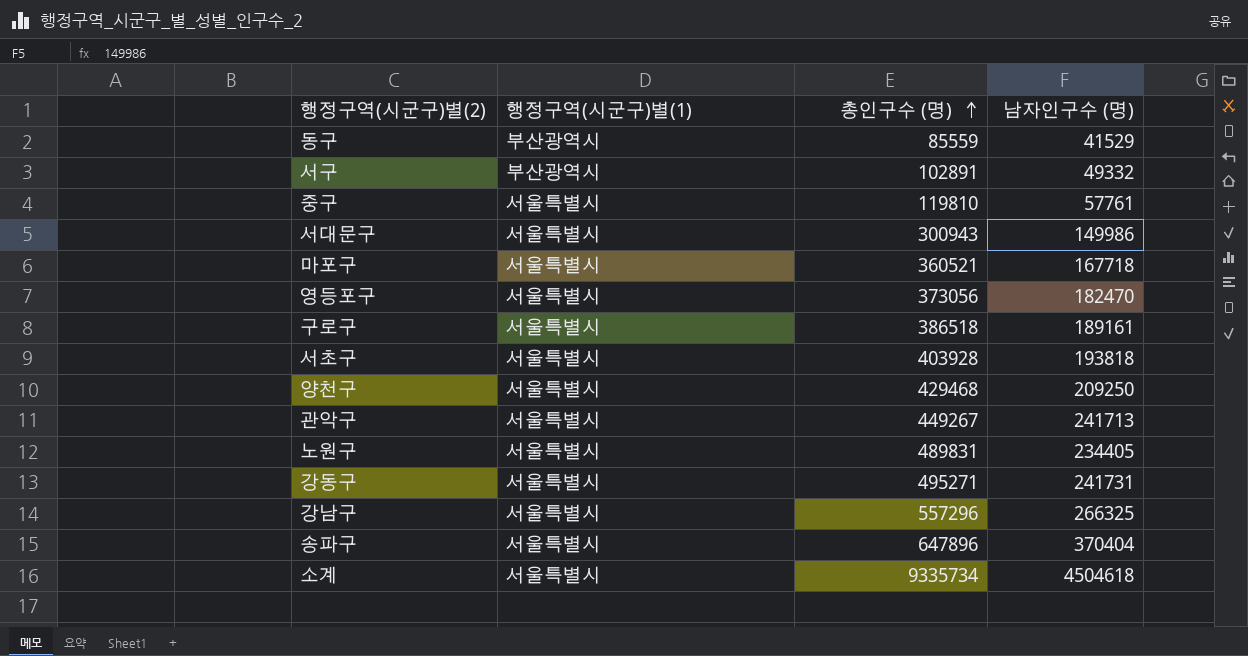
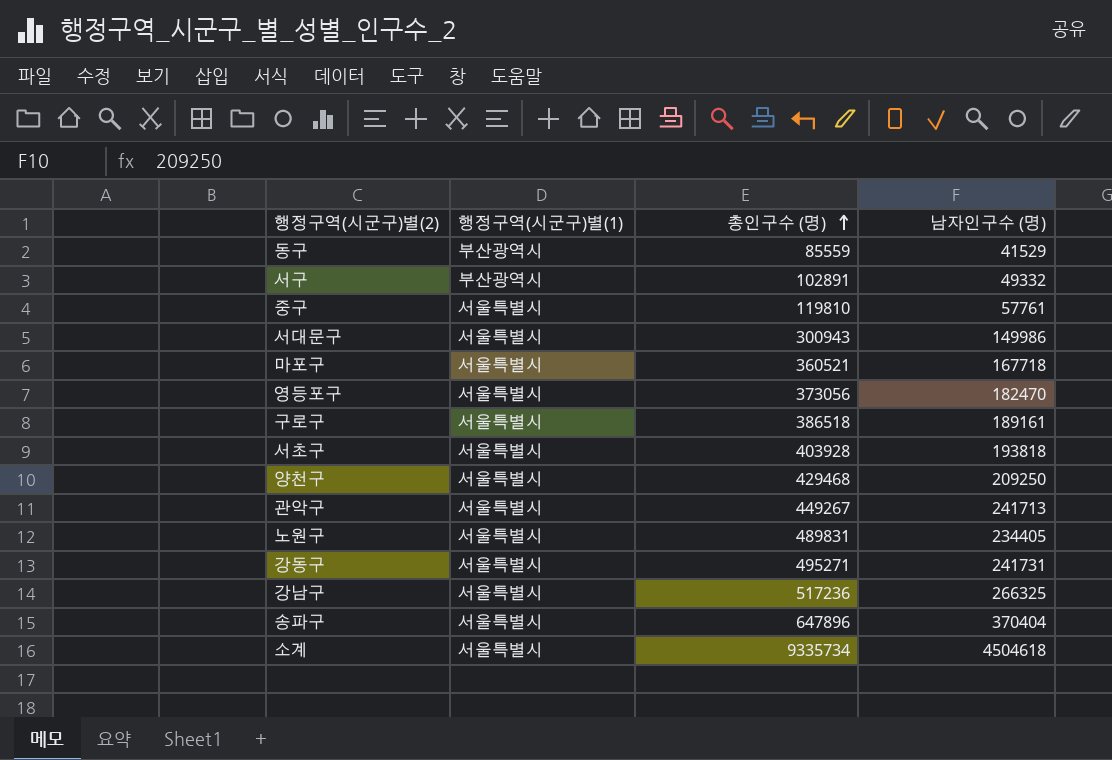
강남구 | 총인구수 (명): 557296 -> 517236

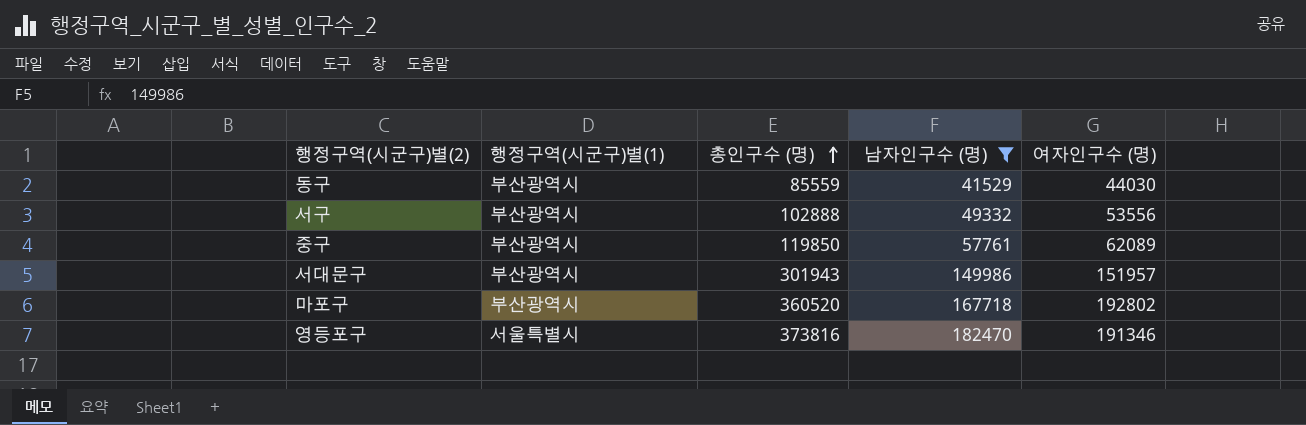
filter: none -> 남자인구수 (명) <= 182470
column 여자인구수 (명) | formula: none -> [총인구수 (명)] - [남자인구수 (명)]
서구 | 총인구수 (명): 102891 -> 102888
중구 | 행정구역(시군구)별(1): 서울특별시 -> 부산광역시
중구 | 총인구수 (명): 119810 -> 119850
서대문구 | 행정구역(시군구)별(1): 서울특별시 -> 부산광역시
서대문구 | 총인구수 (명): 300943 -> 301943
마포구 | 행정구역(시군구)별(1): 서울특별시 -> 부산광역시
마포구 | 총인구수 (명): 360521 -> 360520
영등포구 | 총인구수 (명): 373056 -> 373816

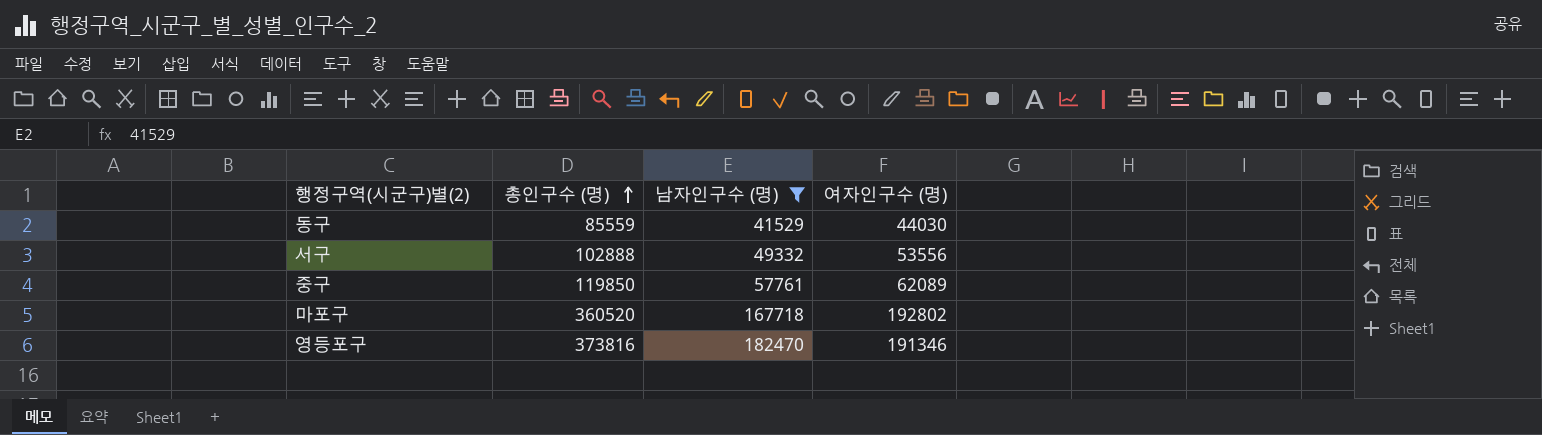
column 행정구역(시군구)별(1) | position: 2 -> none
row 서대문구: 부산광역시 | 301943 | 149986 | 151957 -> none

